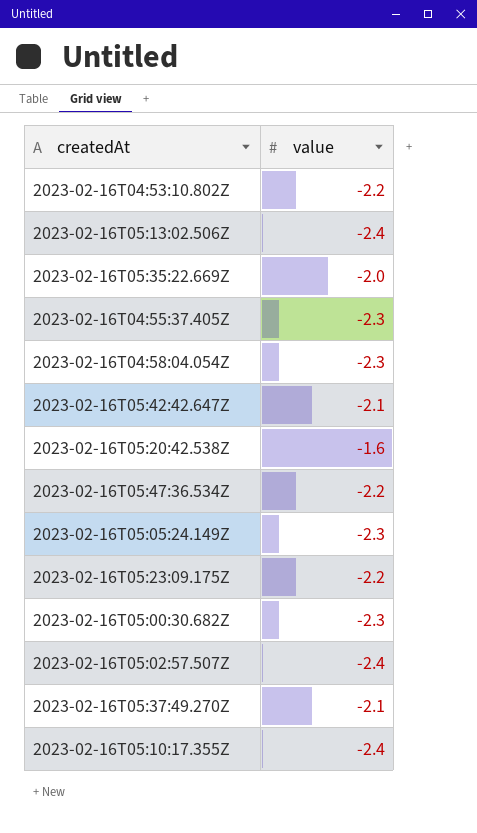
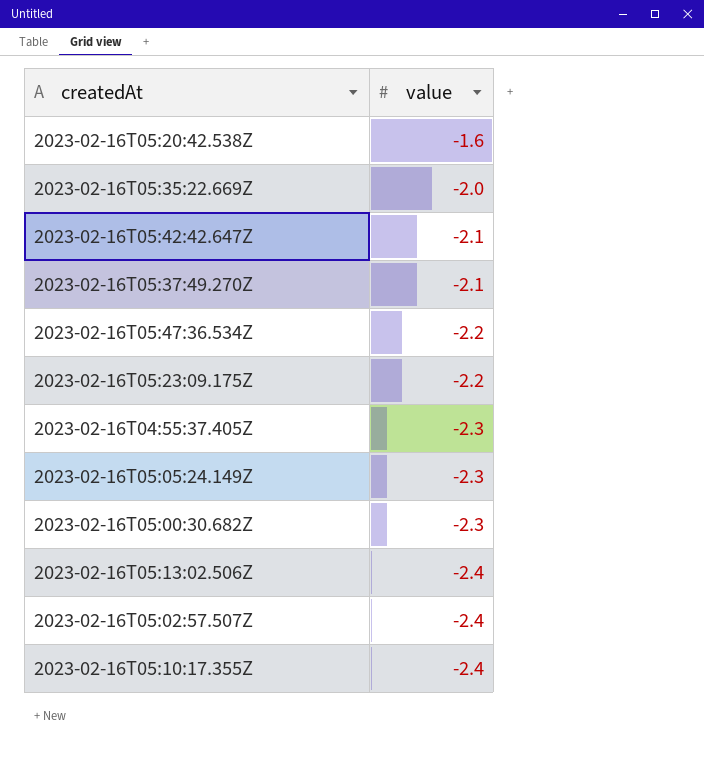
row order: none -> value descending
row 2023-02-16T04:53:10.802Z: -2.2 -> none
row 2023-02-16T04:58:04.054Z: -2.3 -> none

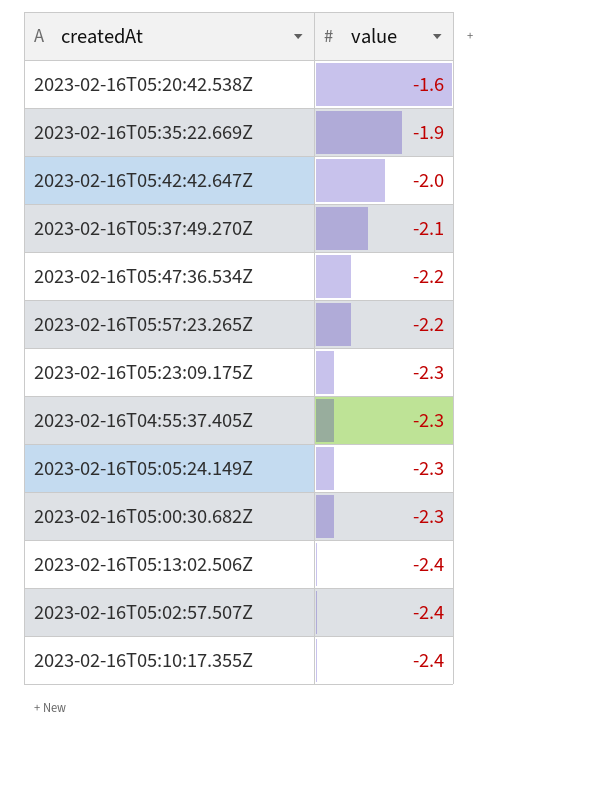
2023-02-16T05:35:22.669Z | value: -2.0 -> -1.9
2023-02-16T05:42:42.647Z | value: -2.1 -> -2.0
row 2023-02-16T05:57:23.265Z: none -> -2.2
2023-02-16T05:23:09.175Z | value: -2.2 -> -2.3

